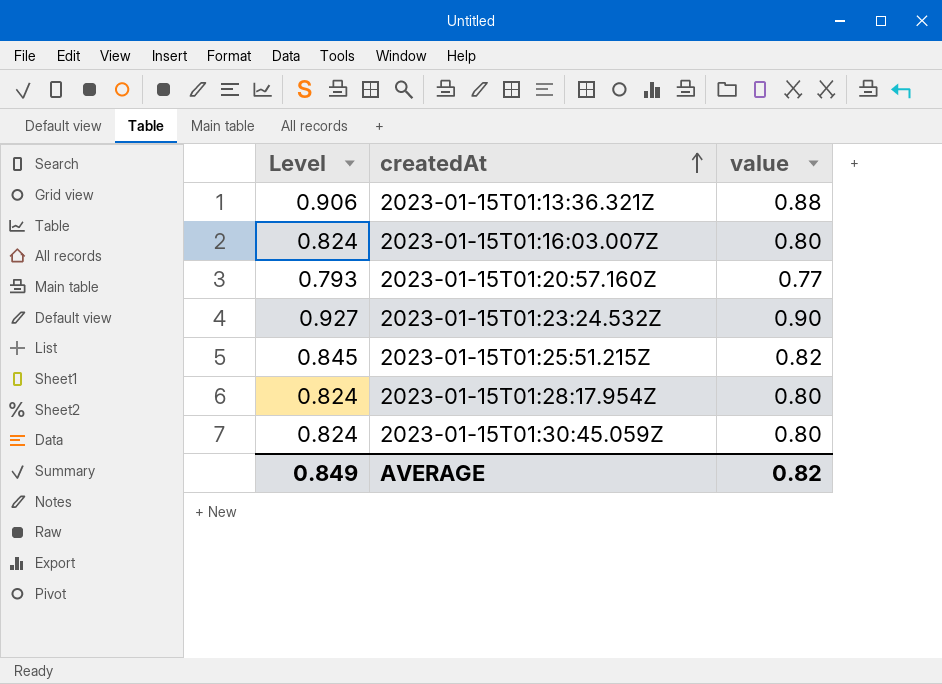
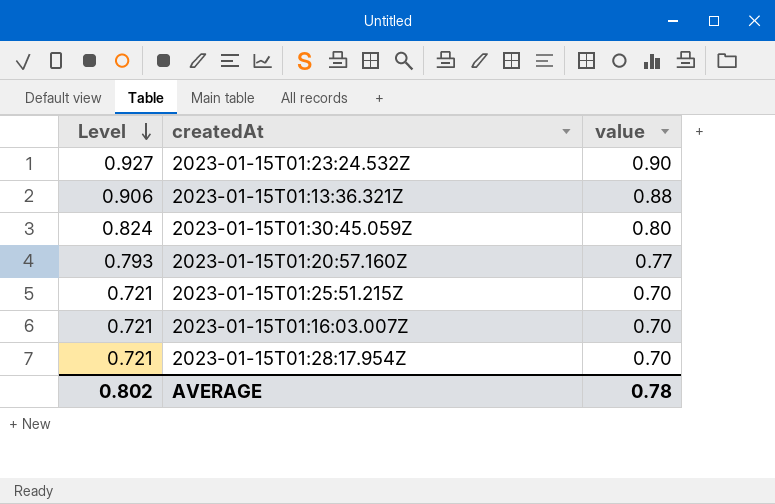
row order: createdAt ascending -> Level descending
2023-01-15T01:25:51.215Z | Level: 0.845 -> 0.721
2023-01-15T01:25:51.215Z | value: 0.82 -> 0.70
2023-01-15T01:16:03.007Z | Level: 0.824 -> 0.721
2023-01-15T01:16:03.007Z | value: 0.80 -> 0.70
2023-01-15T01:28:17.954Z | Level: 0.824 -> 0.721
2023-01-15T01:28:17.954Z | value: 0.80 -> 0.70
AVERAGE | Level: 0.849 -> 0.802
AVERAGE | value: 0.82 -> 0.78

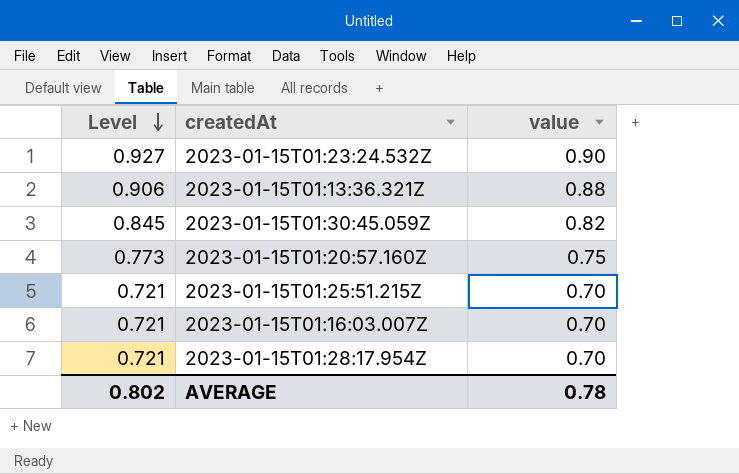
2023-01-15T01:30:45.059Z | Level: 0.824 -> 0.845
2023-01-15T01:30:45.059Z | value: 0.80 -> 0.82
2023-01-15T01:20:57.160Z | Level: 0.793 -> 0.773
2023-01-15T01:20:57.160Z | value: 0.77 -> 0.75

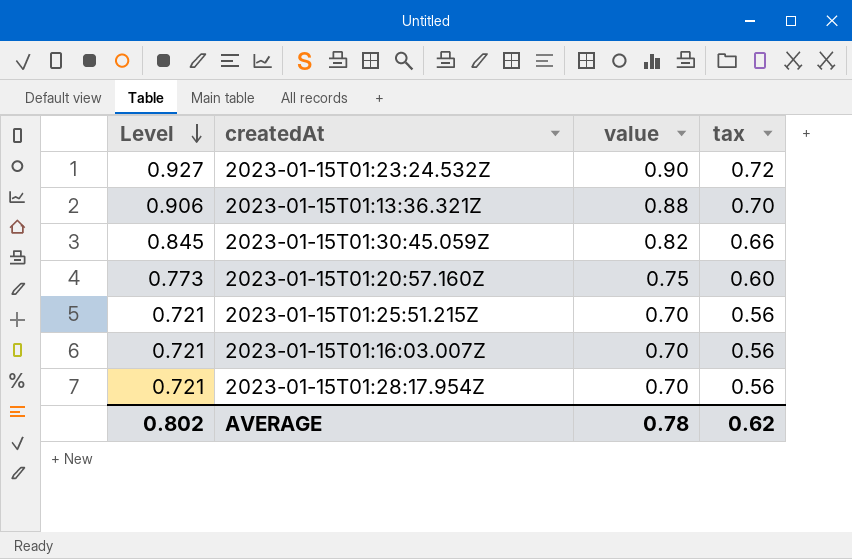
column tax | formula: none -> [value] * 0.8

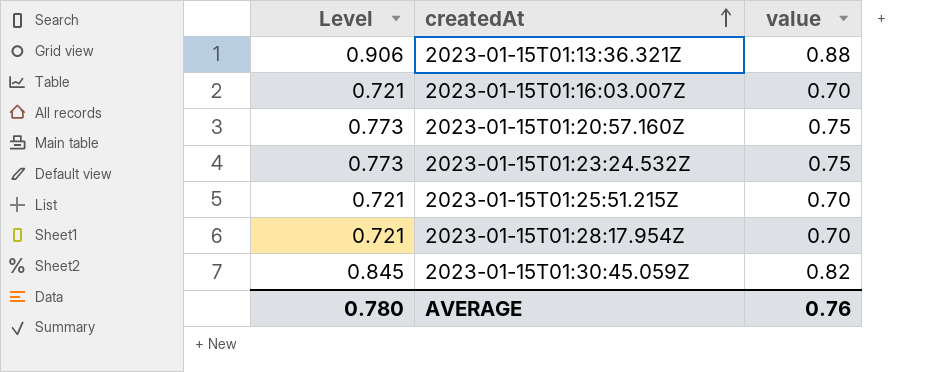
row order: Level descending -> createdAt ascending
column tax | formula: [value] * 0.8 -> none
2023-01-15T01:23:24.532Z | Level: 0.927 -> 0.773
2023-01-15T01:23:24.532Z | value: 0.90 -> 0.75
AVERAGE | Level: 0.802 -> 0.780
AVERAGE | value: 0.78 -> 0.76

